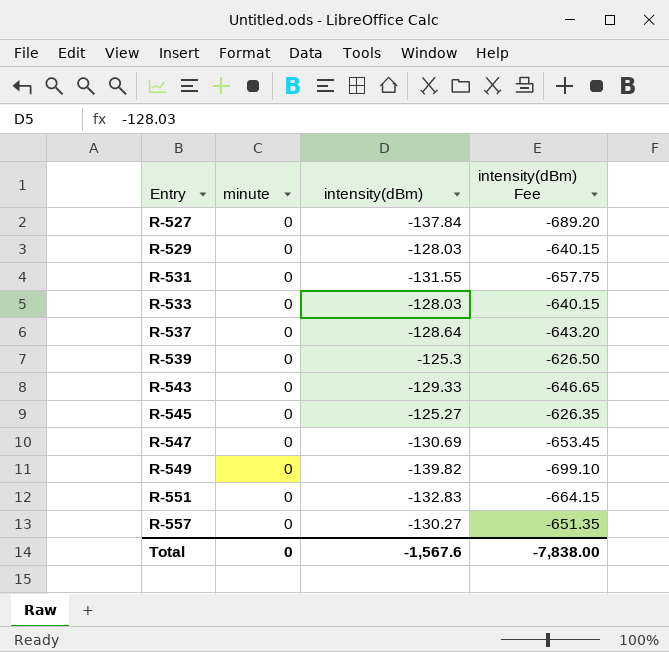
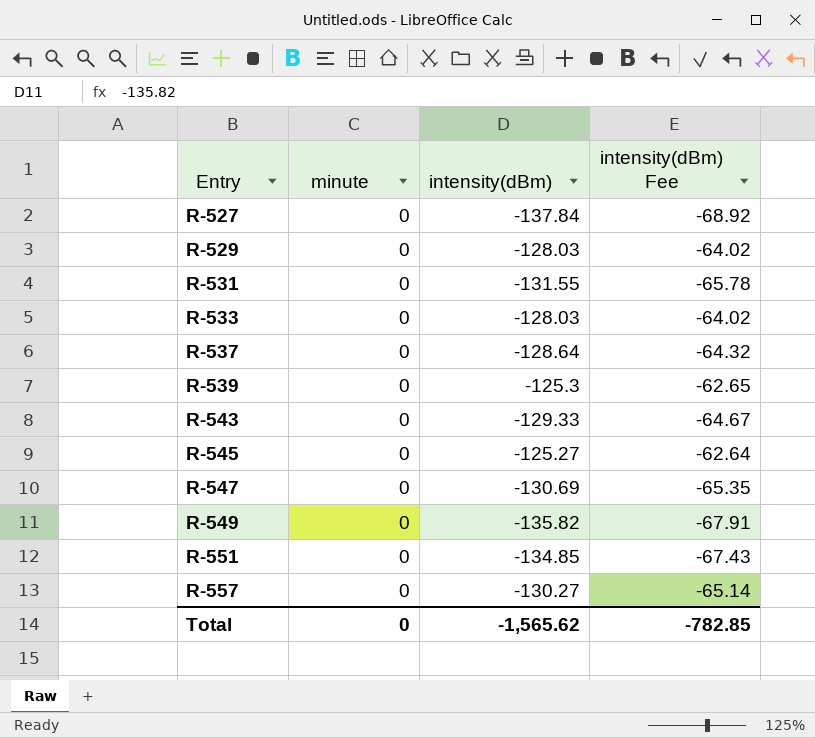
column intensity(dBm) Fee | formula: [intensity(dBm)] * 5 -> [intensity(dBm)] * 0.5
R-549 | intensity(dBm): -139.82 -> -135.82
R-551 | intensity(dBm): -132.83 -> -134.85
Total | intensity(dBm): -1,567.6 -> -1,565.62
Total | intensity(dBm) Fee: -7,838.00 -> -782.85

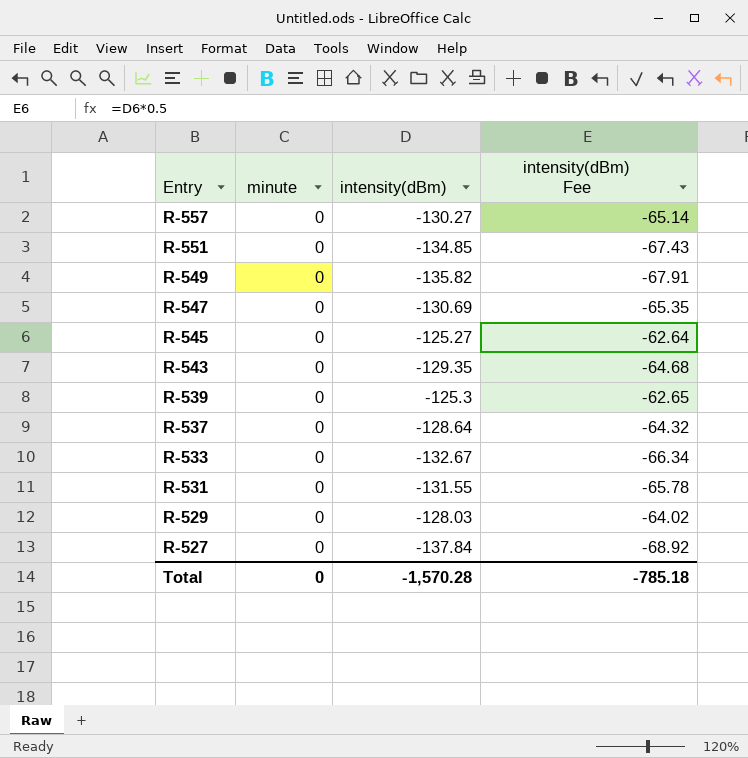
row order: Entry ascending -> Entry descending
R-543 | intensity(dBm): -129.33 -> -129.35
R-543 | intensity(dBm) Fee: -64.67 -> -64.68
R-533 | intensity(dBm): -128.03 -> -132.67
R-533 | intensity(dBm) Fee: -64.02 -> -66.34
Total | intensity(dBm): -1,565.62 -> -1,570.28
Total | intensity(dBm) Fee: -782.85 -> -785.18

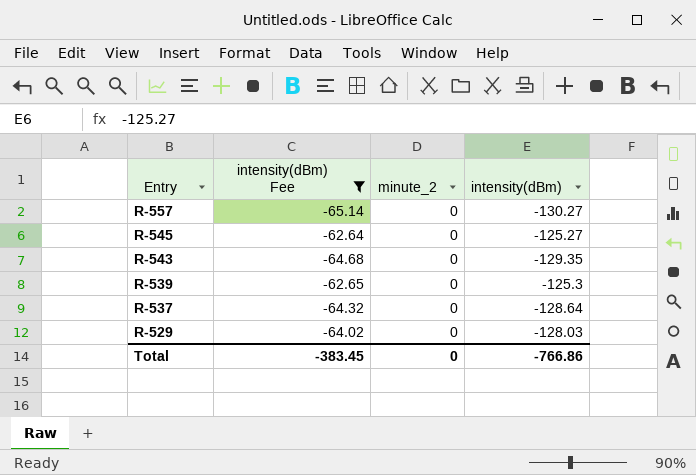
filter: none -> intensity(dBm) Fee >= -65.14
column intensity(dBm) Fee | position: 4 -> 2
column name: minute -> minute_2
Total | intensity(dBm) Fee: -785.18 -> -383.45
Total | intensity(dBm): -1,570.28 -> -766.86

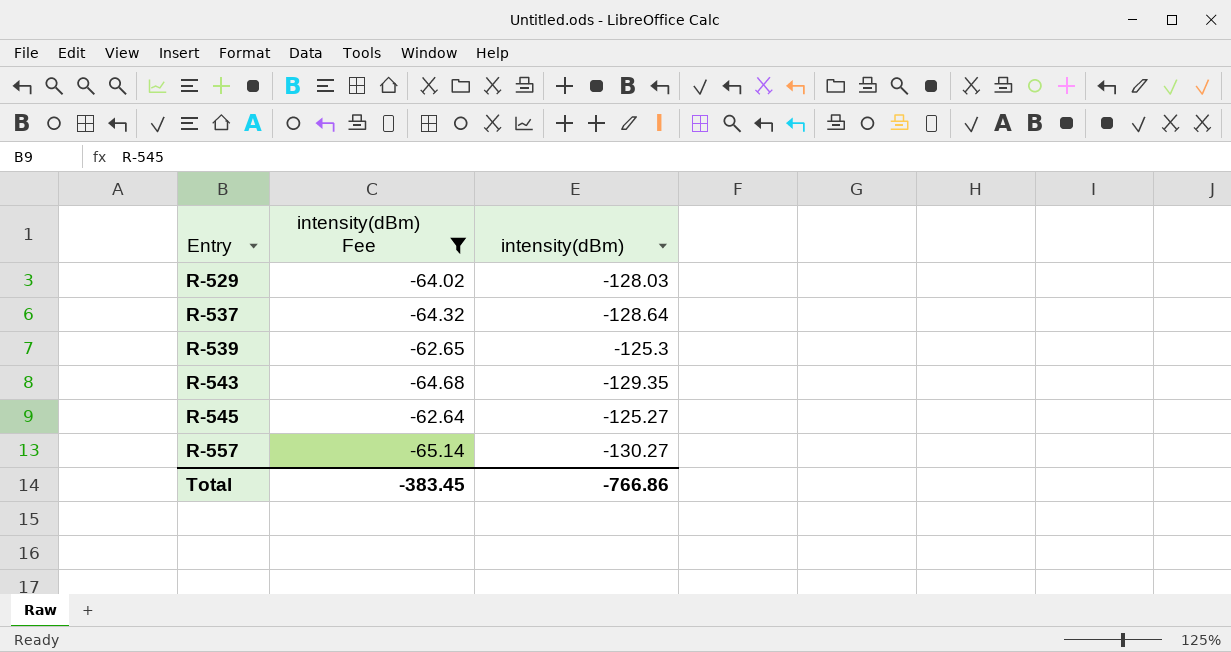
row order: Entry descending -> Entry ascending
column minute_2 | position: 3 -> none

